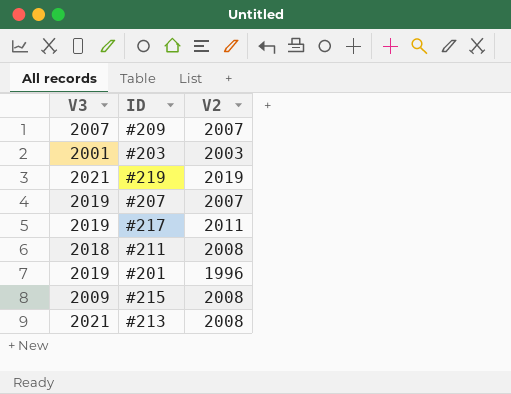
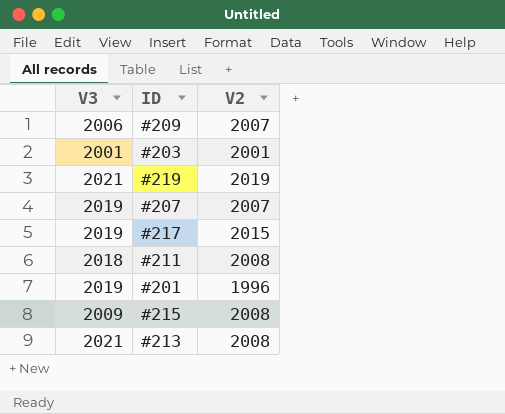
#209 | V3: 2007 -> 2006
#203 | V2: 2003 -> 2001
#217 | V2: 2011 -> 2015

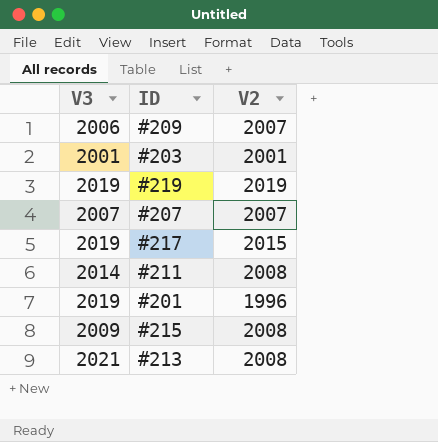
#219 | V3: 2021 -> 2019
#207 | V3: 2019 -> 2007
#211 | V3: 2018 -> 2014

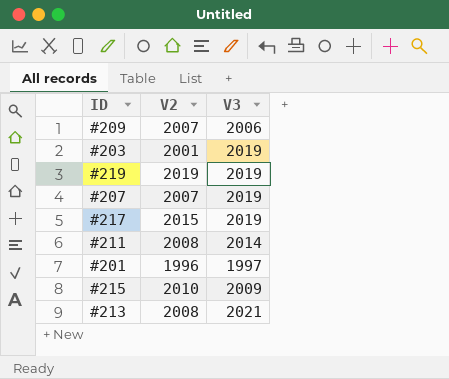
column V3 | position: 1 -> 3
#203 | V3: 2001 -> 2019
#207 | V3: 2007 -> 2019
#201 | V3: 2019 -> 1997
#215 | V2: 2008 -> 2010

